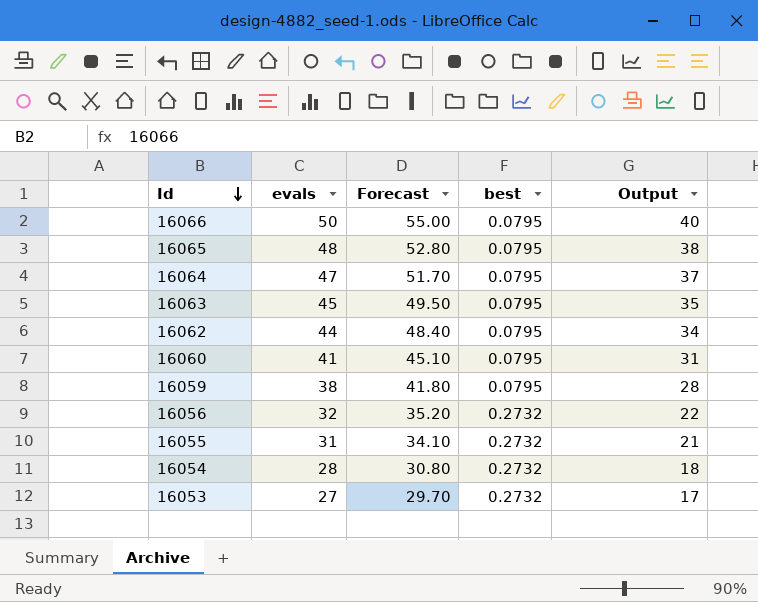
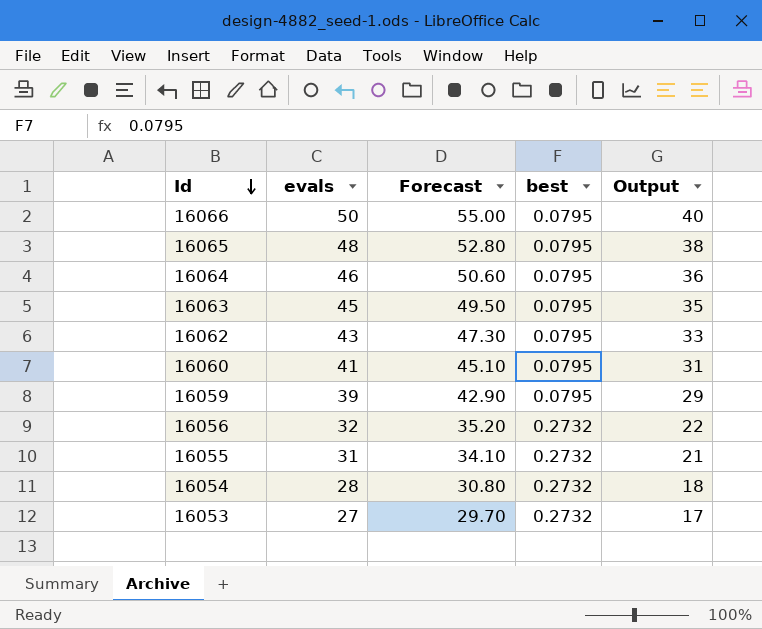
16064 | evals: 47 -> 46
16064 | Forecast: 51.70 -> 50.60
16064 | Output: 37 -> 36
16062 | evals: 44 -> 43
16062 | Forecast: 48.40 -> 47.30
16062 | Output: 34 -> 33
16059 | evals: 38 -> 39
16059 | Forecast: 41.80 -> 42.90
16059 | Output: 28 -> 29

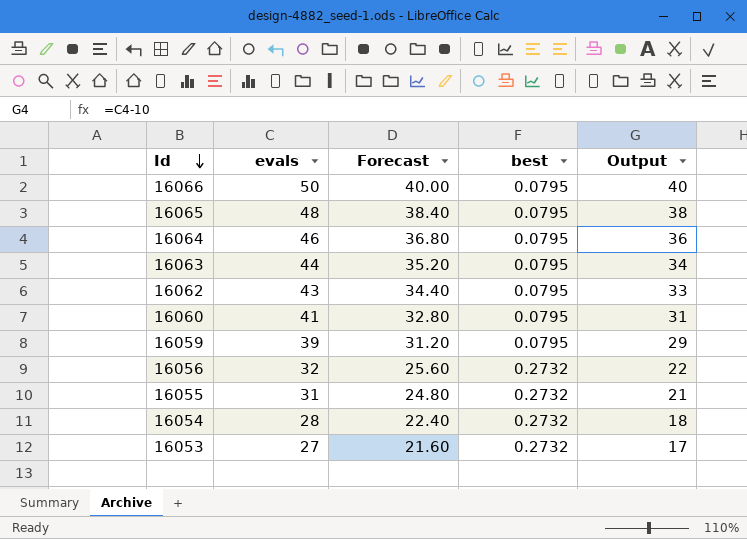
column Forecast | formula: [evals] * 1.1 -> [evals] * 0.8
16063 | evals: 45 -> 44
16063 | Output: 35 -> 34

